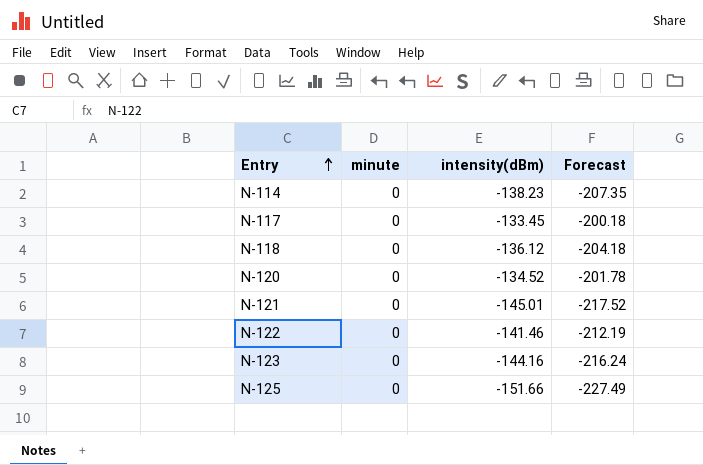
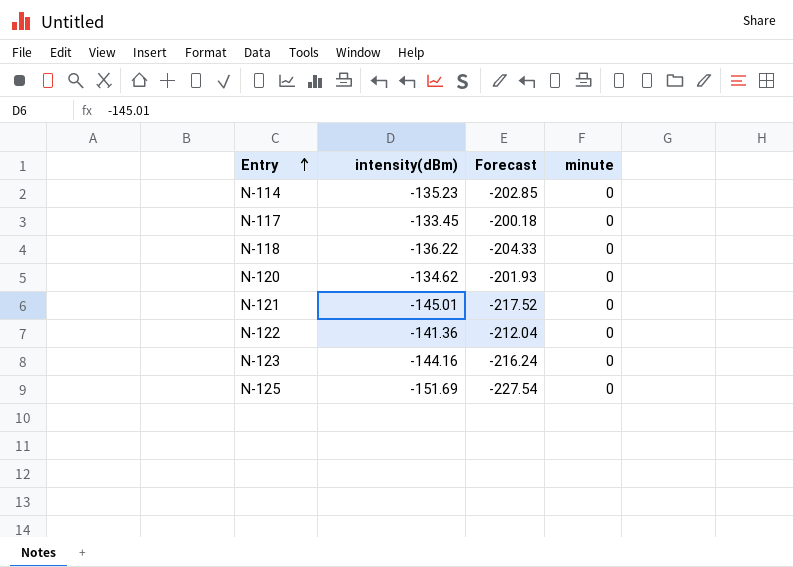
column minute | position: 2 -> 4
N-114 | intensity(dBm): -138.23 -> -135.23
N-114 | Forecast: -207.35 -> -202.85
N-118 | intensity(dBm): -136.12 -> -136.22
N-118 | Forecast: -204.18 -> -204.33
N-120 | intensity(dBm): -134.52 -> -134.62
N-120 | Forecast: -201.78 -> -201.93
N-122 | intensity(dBm): -141.46 -> -141.36
N-122 | Forecast: -212.19 -> -212.04
N-125 | intensity(dBm): -151.66 -> -151.69
N-125 | Forecast: -227.49 -> -227.54

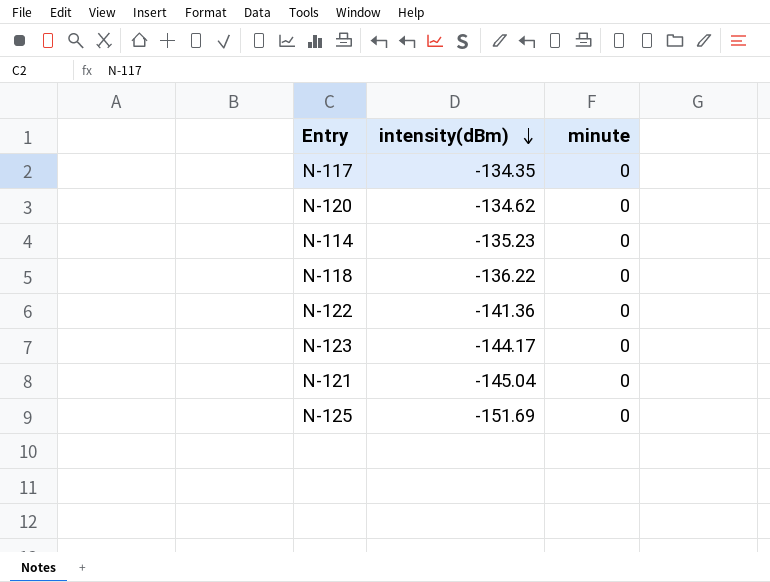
row order: Entry ascending -> intensity(dBm) descending
column Forecast | formula: [intensity(dBm)] * 1.5 -> none
N-117 | intensity(dBm): -133.45 -> -134.35
N-123 | intensity(dBm): -144.16 -> -144.17
N-121 | intensity(dBm): -145.01 -> -145.04

